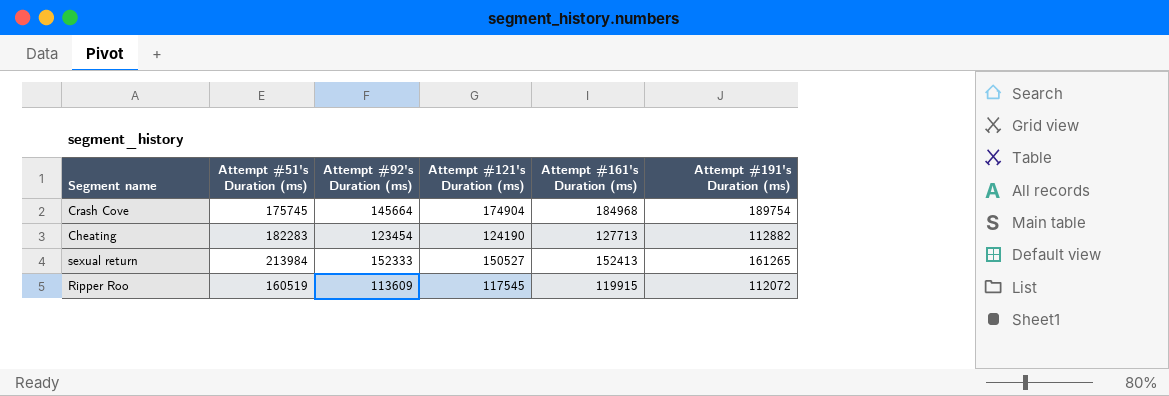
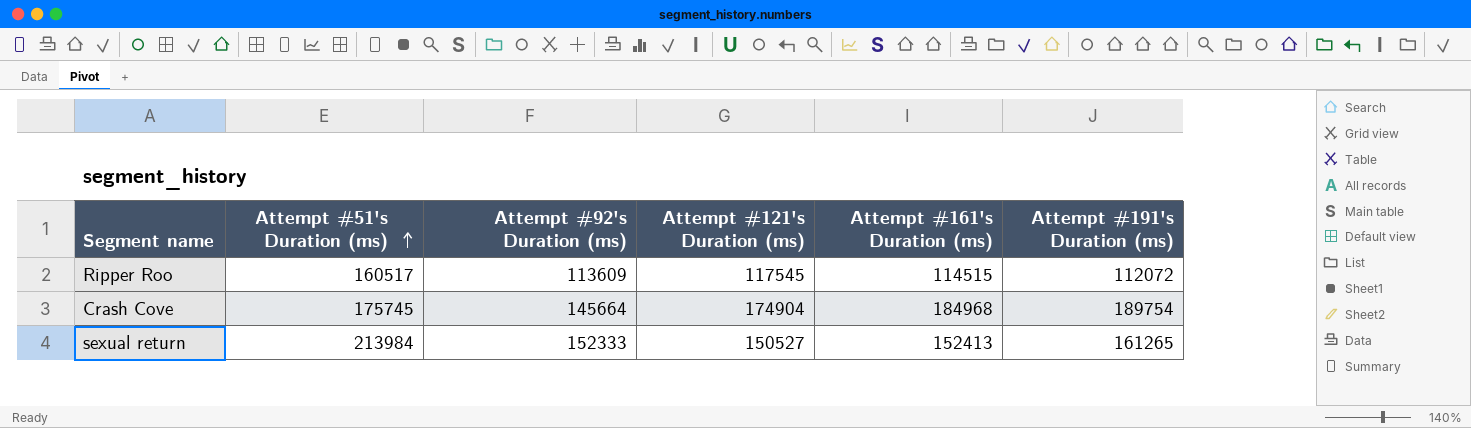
row order: none -> Attempt #51's Duration (ms) ascending
row Cheating: 182283 | 123454 | 124190 | 127713 | 112882 -> none
Ripper Roo | Attempt #51's Duration (ms): 160519 -> 160517
Ripper Roo | Attempt #161's Duration (ms): 119915 -> 114515

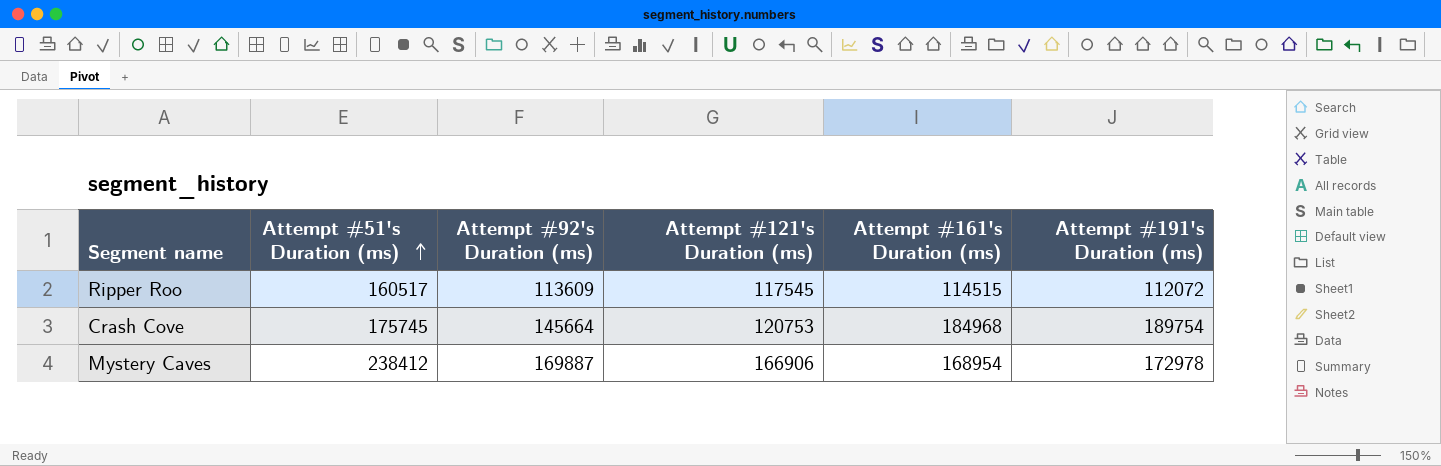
row sexual return: 213984 | 152333 | 150527 | 152413 | 161265 -> none
Crash Cove | Attempt #121's Duration (ms): 174904 -> 120753
row Mystery Caves: none -> 238412 | 169887 | 166906 | 168954 | 172978

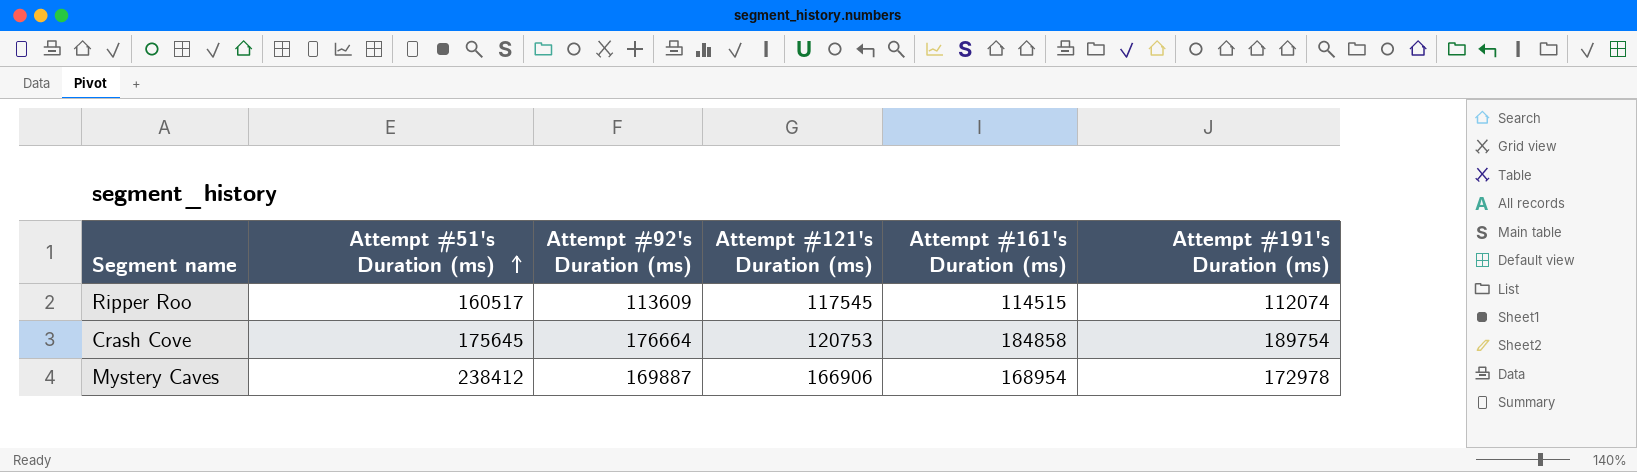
Ripper Roo | Attempt #191's Duration (ms): 112072 -> 112074
Crash Cove | Attempt #51's Duration (ms): 175745 -> 175645
Crash Cove | Attempt #92's Duration (ms): 145664 -> 176664
Crash Cove | Attempt #161's Duration (ms): 184968 -> 184858

